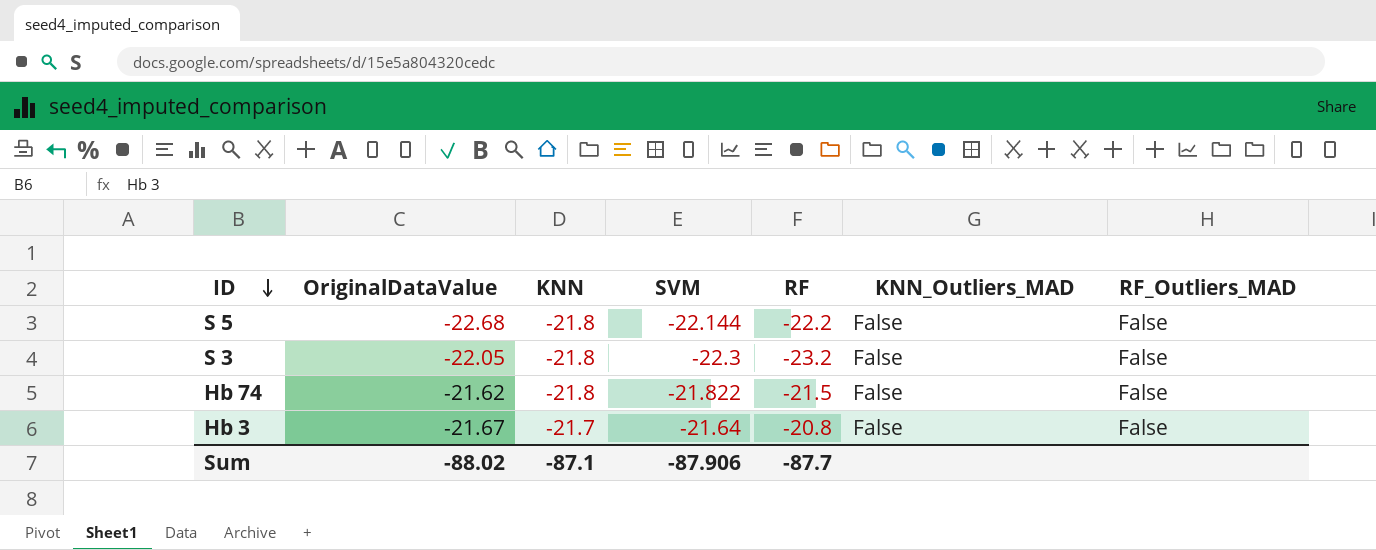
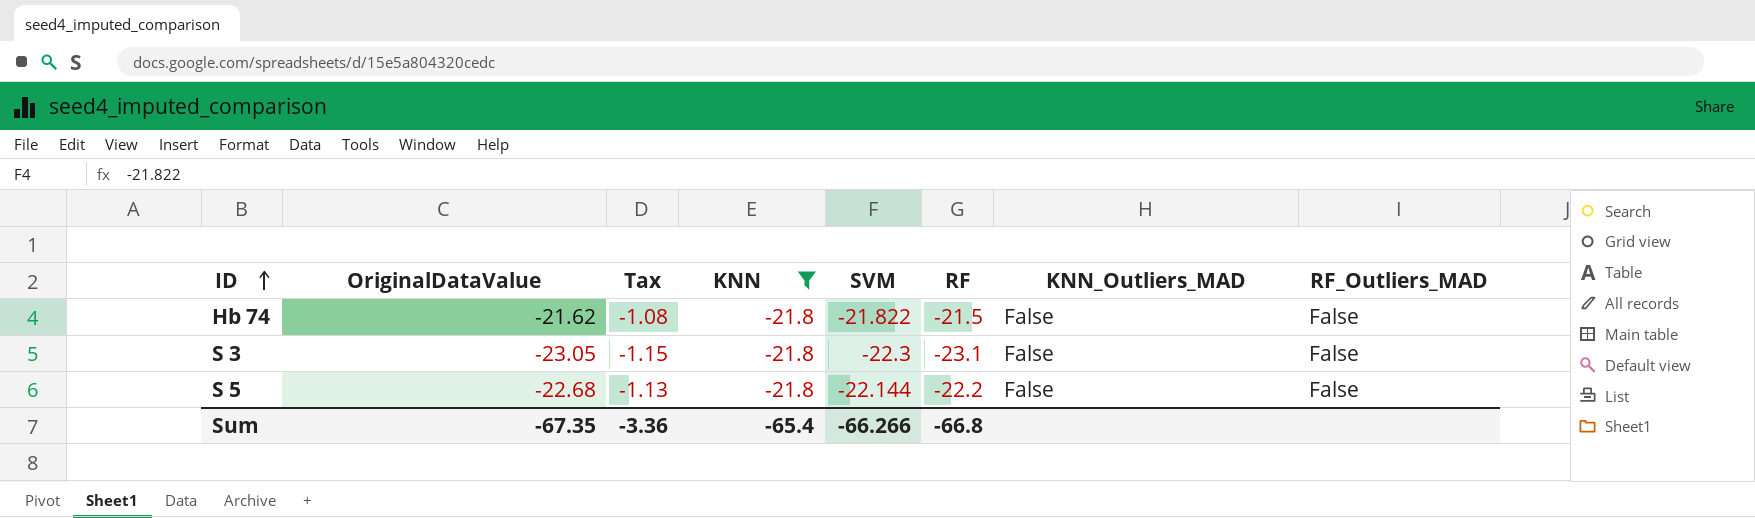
filter: none -> KNN = -21.8
row order: ID descending -> ID ascending
column Tax | formula: none -> [OriginalDataValue] * 0.05
S 3 | OriginalDataValue: -22.05 -> -23.05
S 3 | RF: -23.2 -> -23.1
Sum | OriginalDataValue: -88.02 -> -67.35
Sum | KNN: -87.1 -> -65.4
Sum | SVM: -87.906 -> -66.266
Sum | RF: -87.7 -> -66.8

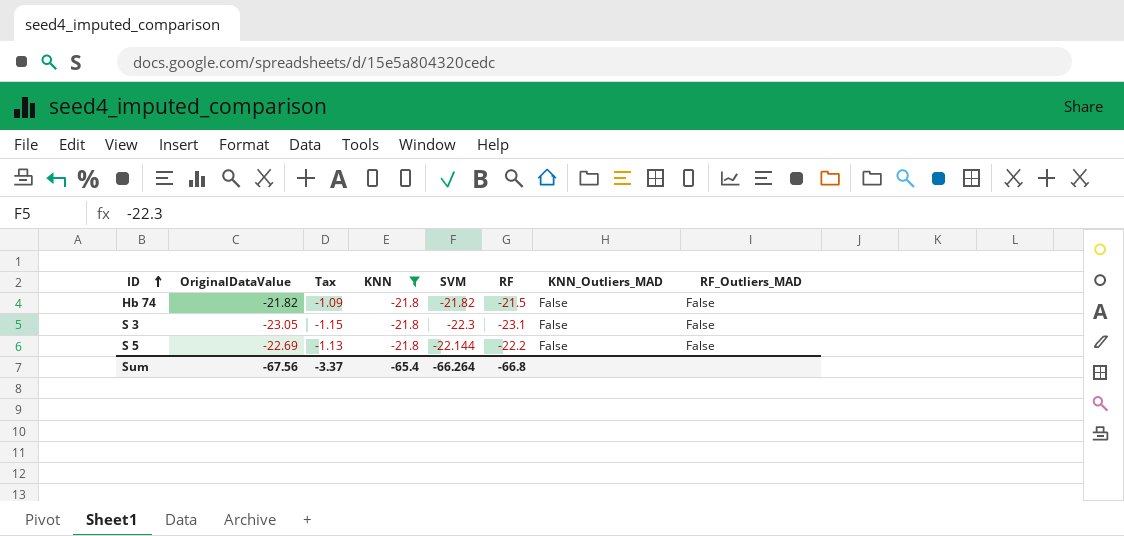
Hb 74 | OriginalDataValue: -21.62 -> -21.82
Hb 74 | Tax: -1.08 -> -1.09
Hb 74 | SVM: -21.822 -> -21.82
S 5 | OriginalDataValue: -22.68 -> -22.69
Sum | OriginalDataValue: -67.35 -> -67.56
Sum | Tax: -3.36 -> -3.37
Sum | SVM: -66.266 -> -66.264

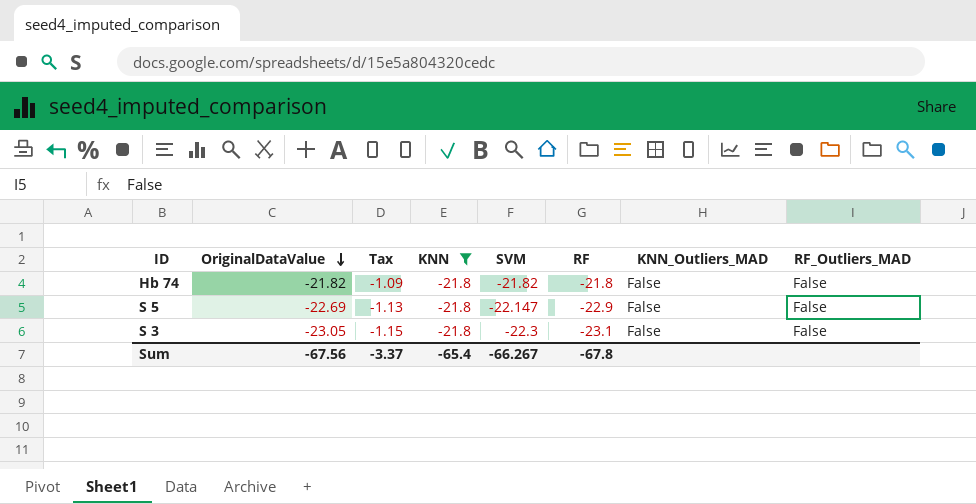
row order: ID ascending -> OriginalDataValue descending
Hb 74 | RF: -21.5 -> -21.8
S 5 | SVM: -22.144 -> -22.147
S 5 | RF: -22.2 -> -22.9
Sum | SVM: -66.264 -> -66.267
Sum | RF: -66.8 -> -67.8

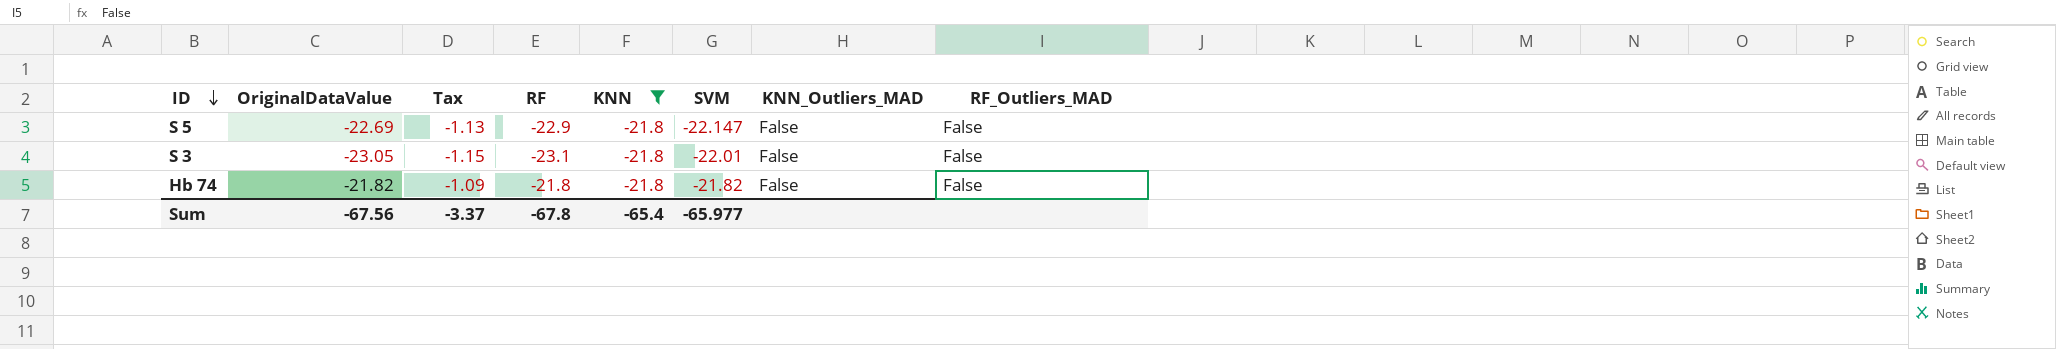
row order: OriginalDataValue descending -> ID descending
column RF | position: 6 -> 4
S 3 | SVM: -22.3 -> -22.01
Sum | SVM: -66.267 -> -65.977

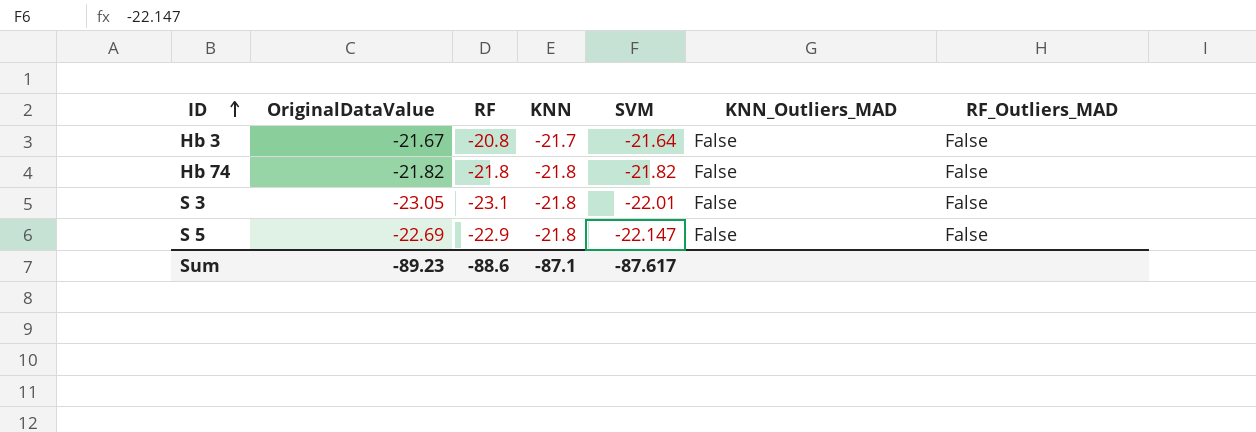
filter: KNN = -21.8 -> none
row order: ID descending -> ID ascending
column Tax | formula: [OriginalDataValue] * 0.05 -> none
Sum | OriginalDataValue: -67.56 -> -89.23
Sum | RF: -67.8 -> -88.6
Sum | KNN: -65.4 -> -87.1
Sum | SVM: -65.977 -> -87.617

